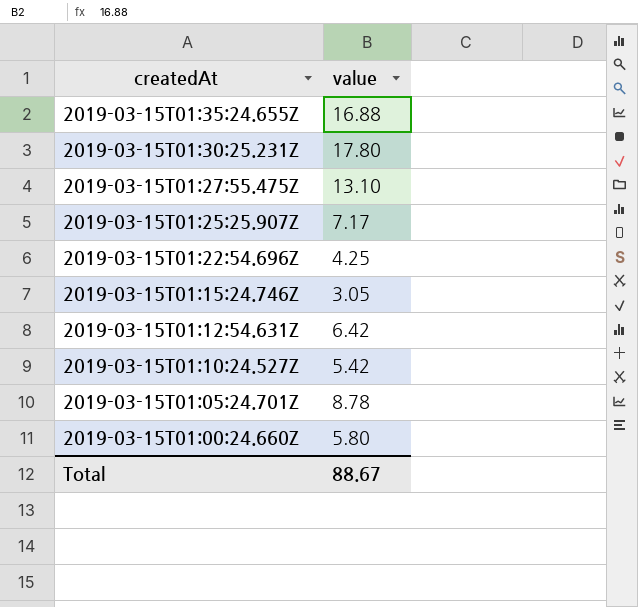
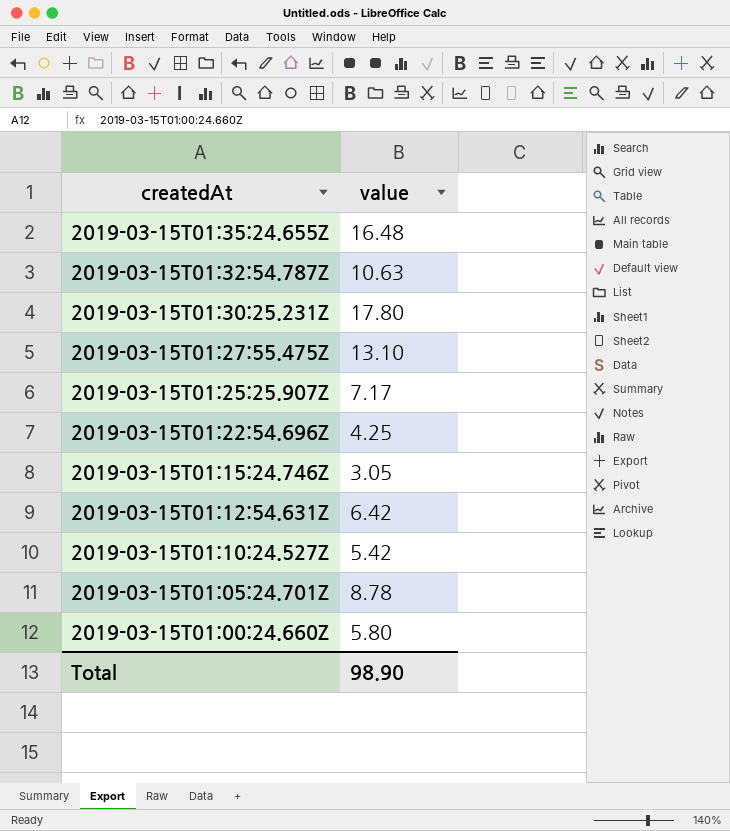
2019-03-15T01:35:24.655Z | value: 16.88 -> 16.48
row 2019-03-15T01:32:54.787Z: none -> 10.63
Total | value: 88.67 -> 98.90

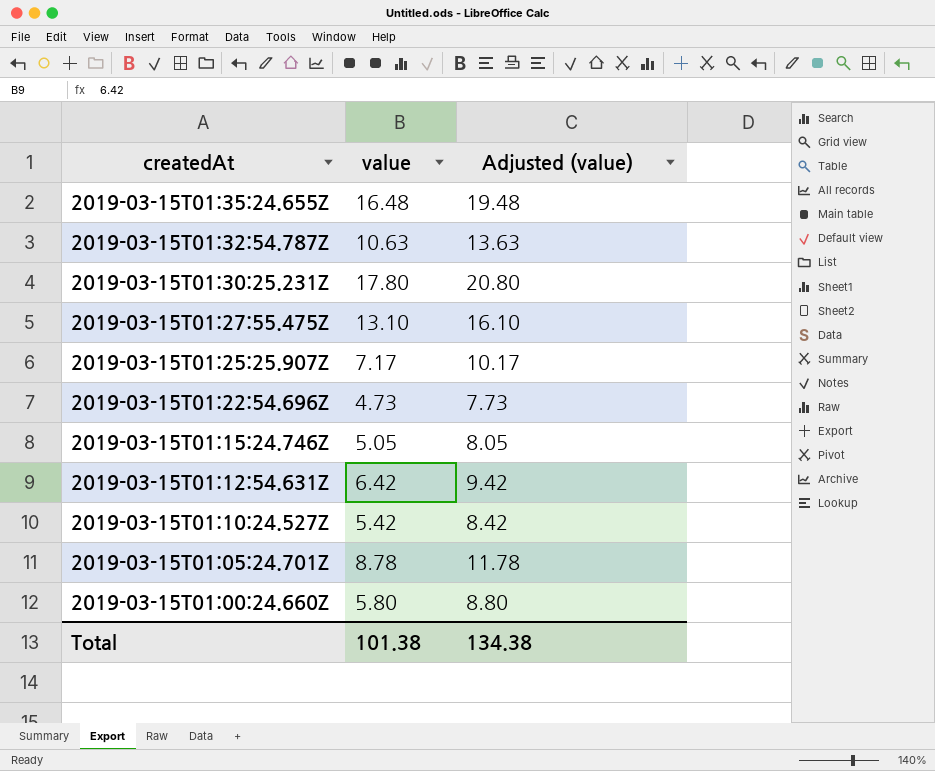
column Adjusted (value) | formula: none -> [value] + 3
2019-03-15T01:22:54.696Z | value: 4.25 -> 4.73
2019-03-15T01:15:24.746Z | value: 3.05 -> 5.05
Total | value: 98.90 -> 101.38

